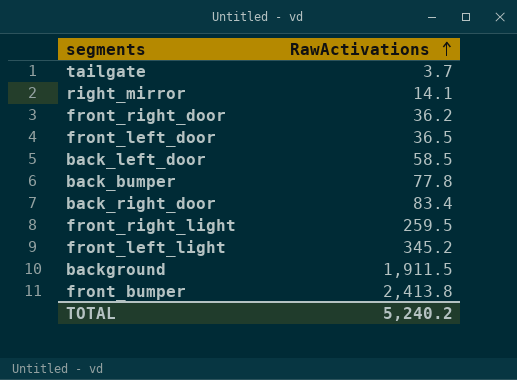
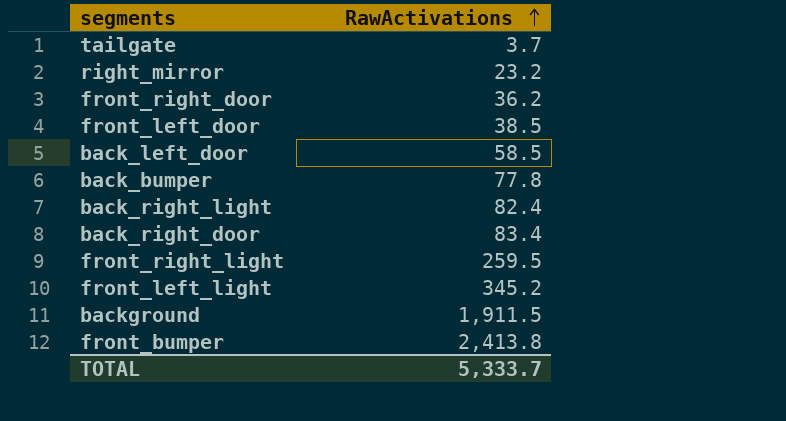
right_mirror | RawActivations: 14.1 -> 23.2
front_left_door | RawActivations: 36.5 -> 38.5
row back_right_light: none -> 82.4
TOTAL | RawActivations: 5,240.2 -> 5,333.7

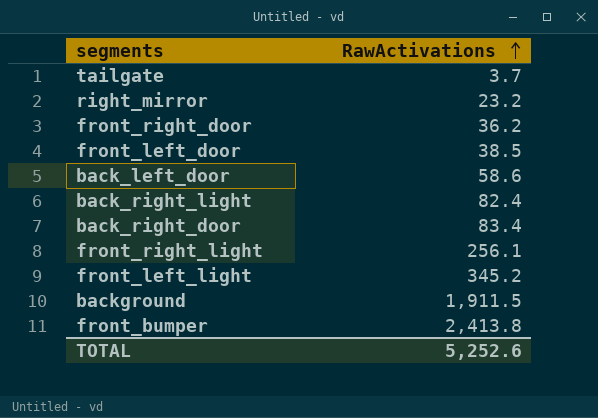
row back_bumper: 77.8 -> none
back_left_door | RawActivations: 58.5 -> 58.6
front_right_light | RawActivations: 259.5 -> 256.1
TOTAL | RawActivations: 5,333.7 -> 5,252.6

